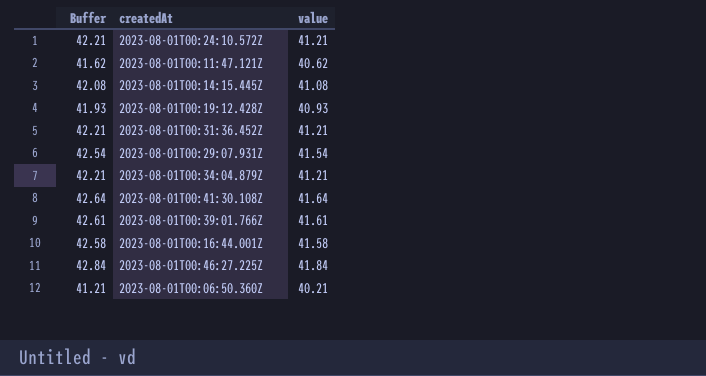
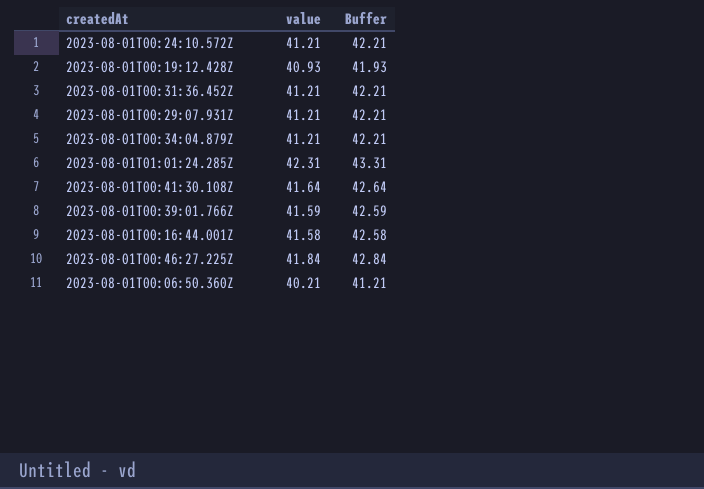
column Buffer | position: 1 -> 3
row 2023-08-01T00:11:47.121Z: 41.62 | 40.62 -> none
row 2023-08-01T00:14:15.445Z: 42.08 | 41.08 -> none
2023-08-01T00:29:07.931Z | value: 41.54 -> 41.21
2023-08-01T00:29:07.931Z | Buffer: 42.54 -> 42.21
row 2023-08-01T01:01:24.285Z: none -> 42.31 | 43.31
2023-08-01T00:39:01.766Z | value: 41.61 -> 41.59
2023-08-01T00:39:01.766Z | Buffer: 42.61 -> 42.59

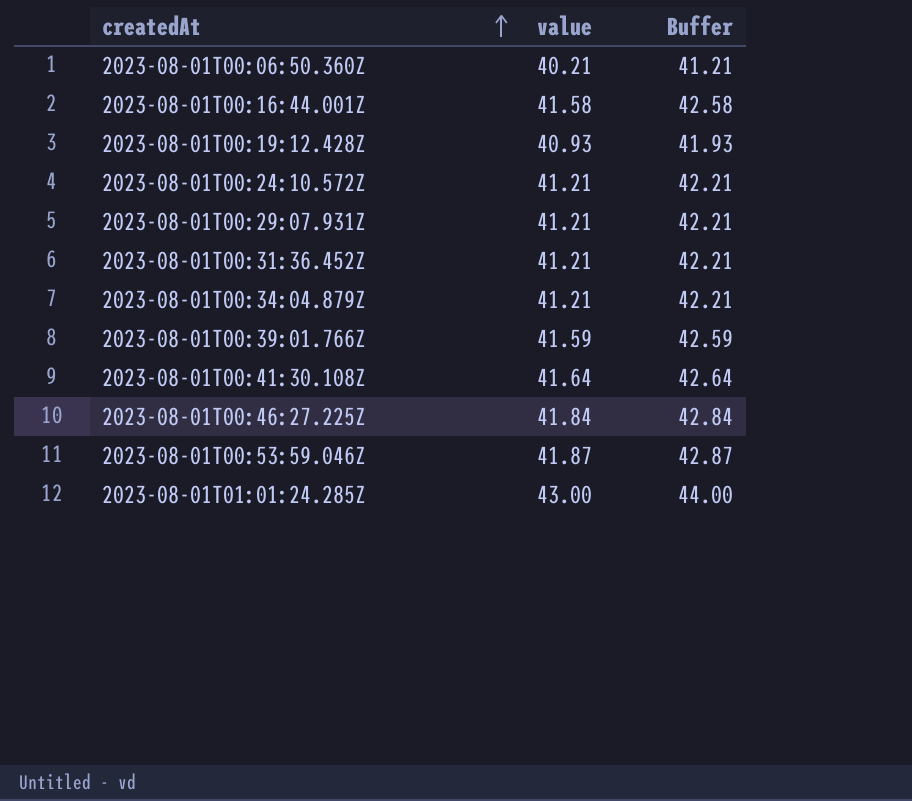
row order: none -> createdAt ascending
row 2023-08-01T00:53:59.046Z: none -> 41.87 | 42.87
2023-08-01T01:01:24.285Z | value: 42.31 -> 43.00
2023-08-01T01:01:24.285Z | Buffer: 43.31 -> 44.00

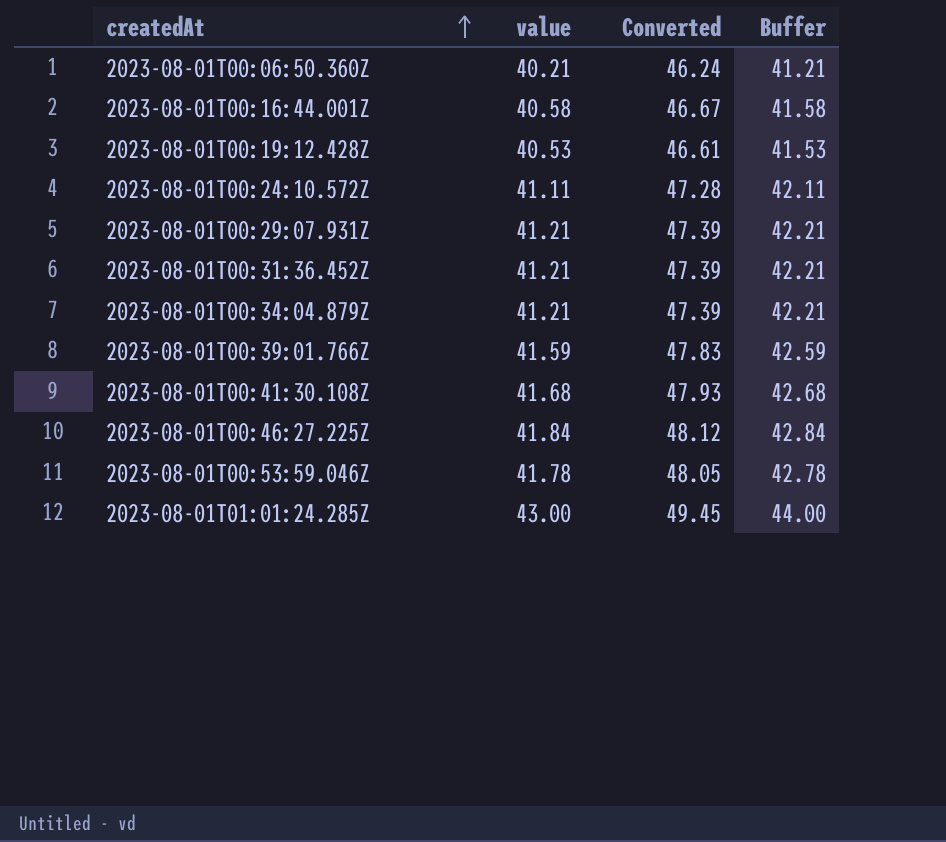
column Converted | formula: none -> [value] * 1.15
2023-08-01T00:16:44.001Z | value: 41.58 -> 40.58
2023-08-01T00:16:44.001Z | Buffer: 42.58 -> 41.58
2023-08-01T00:19:12.428Z | value: 40.93 -> 40.53
2023-08-01T00:19:12.428Z | Buffer: 41.93 -> 41.53
2023-08-01T00:24:10.572Z | value: 41.21 -> 41.11
2023-08-01T00:24:10.572Z | Buffer: 42.21 -> 42.11
2023-08-01T00:41:30.108Z | value: 41.64 -> 41.68
2023-08-01T00:41:30.108Z | Buffer: 42.64 -> 42.68
2023-08-01T00:53:59.046Z | value: 41.87 -> 41.78
2023-08-01T00:53:59.046Z | Buffer: 42.87 -> 42.78

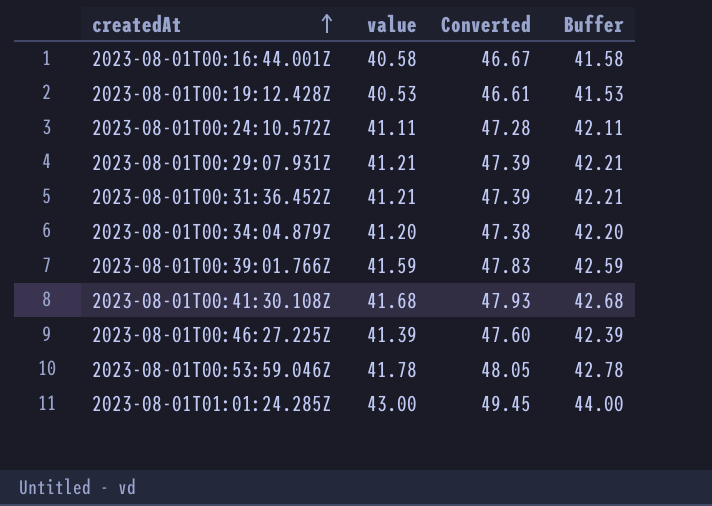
row 2023-08-01T00:06:50.360Z: 40.21 | 46.24 | 41.21 -> none
2023-08-01T00:34:04.879Z | value: 41.21 -> 41.20
2023-08-01T00:34:04.879Z | Converted: 47.39 -> 47.38
2023-08-01T00:34:04.879Z | Buffer: 42.21 -> 42.20
2023-08-01T00:46:27.225Z | value: 41.84 -> 41.39
2023-08-01T00:46:27.225Z | Converted: 48.12 -> 47.60
2023-08-01T00:46:27.225Z | Buffer: 42.84 -> 42.39

